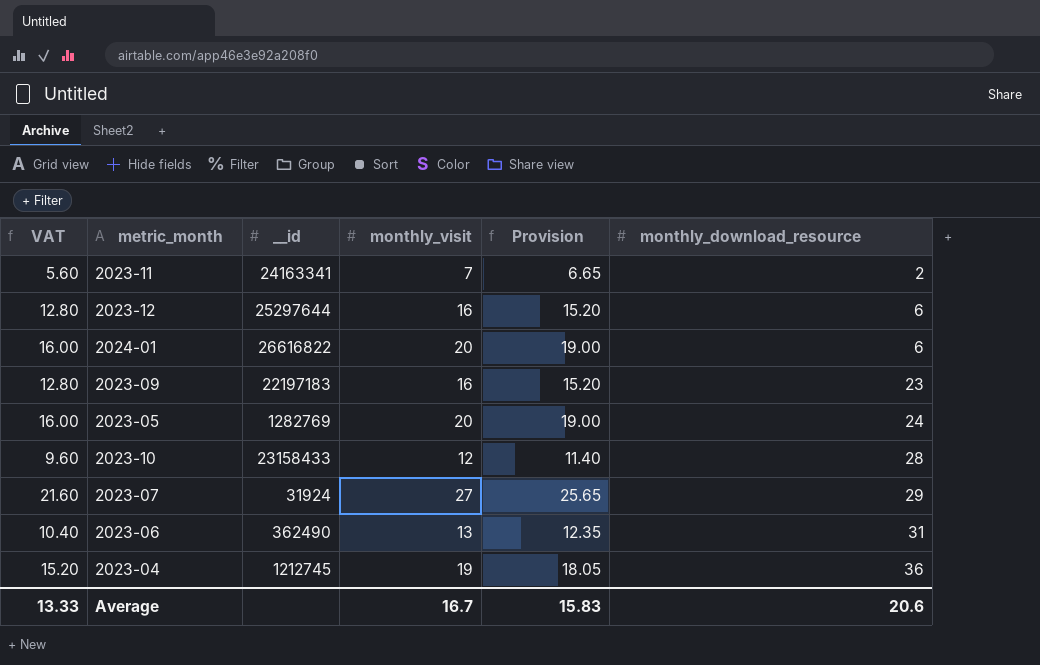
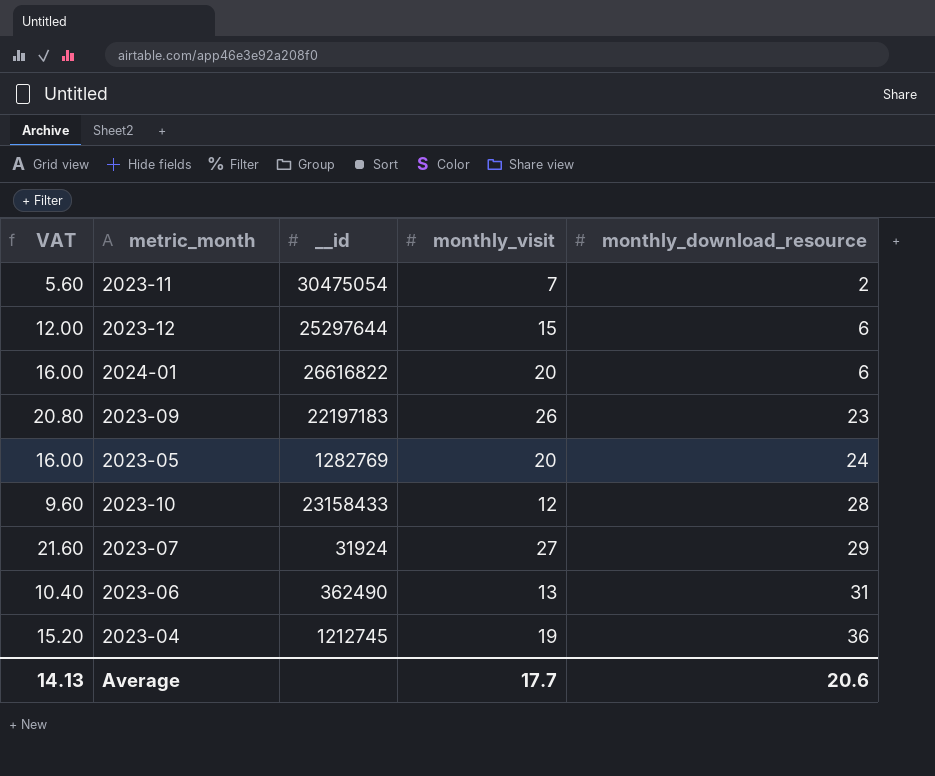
column Provision | formula: [monthly_visit] * 0.95 -> none
2023-11 | __id: 24163341 -> 30475054
2023-12 | VAT: 12.80 -> 12.00
2023-12 | monthly_visit: 16 -> 15
2023-09 | VAT: 12.80 -> 20.80
2023-09 | monthly_visit: 16 -> 26
Average | VAT: 13.33 -> 14.13
Average | monthly_visit: 16.7 -> 17.7

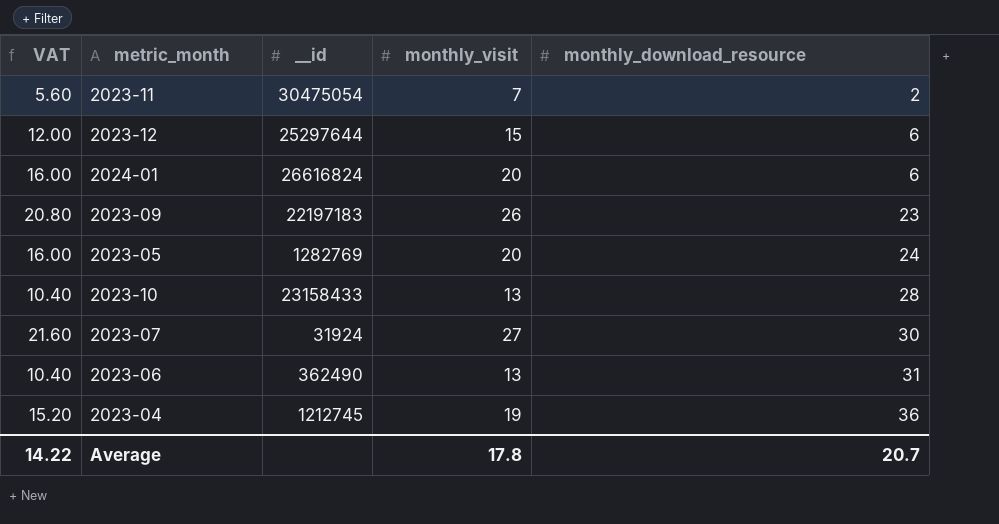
2024-01 | __id: 26616822 -> 26616824
2023-10 | VAT: 9.60 -> 10.40
2023-10 | monthly_visit: 12 -> 13
2023-07 | monthly_download_resource: 29 -> 30
Average | VAT: 14.13 -> 14.22
Average | monthly_visit: 17.7 -> 17.8
Average | monthly_download_resource: 20.6 -> 20.7

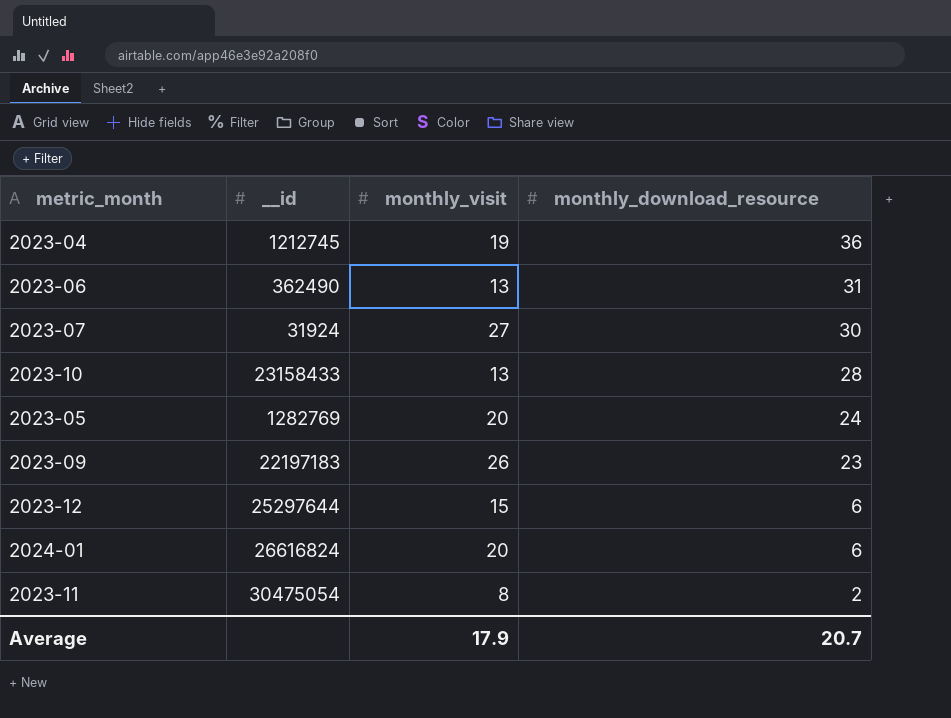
row order: monthly_download_resource ascending -> monthly_download_resource descending
column VAT | formula: [monthly_visit] * 0.8 -> none
2023-11 | monthly_visit: 7 -> 8
Average | monthly_visit: 17.8 -> 17.9

